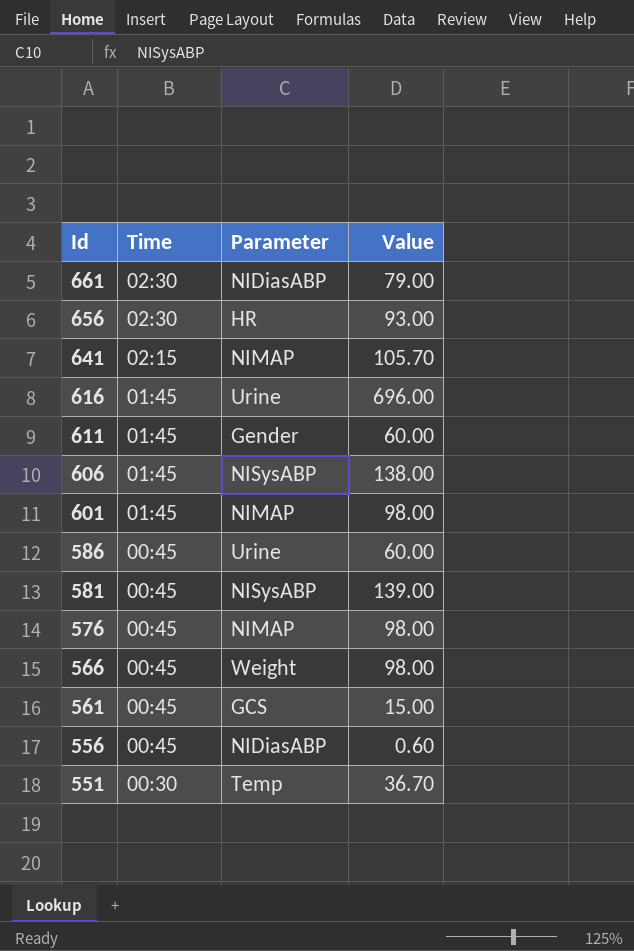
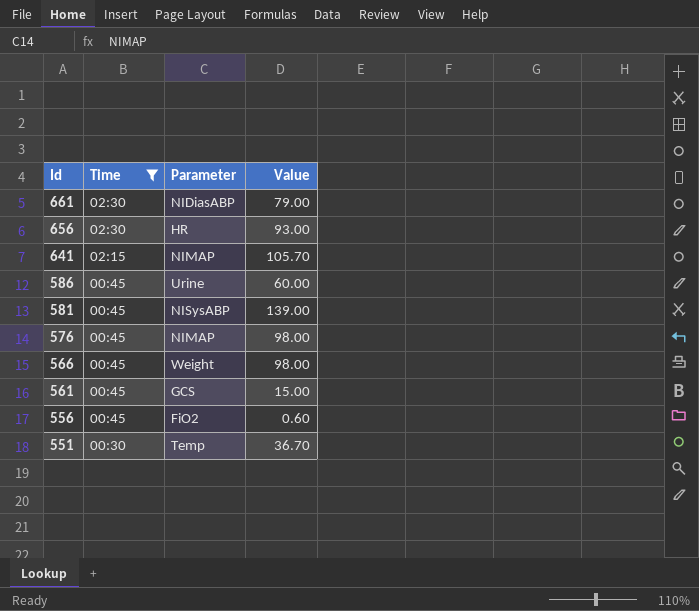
filter: none -> Time != 01:45
556 | Parameter: NIDiasABP -> FiO2

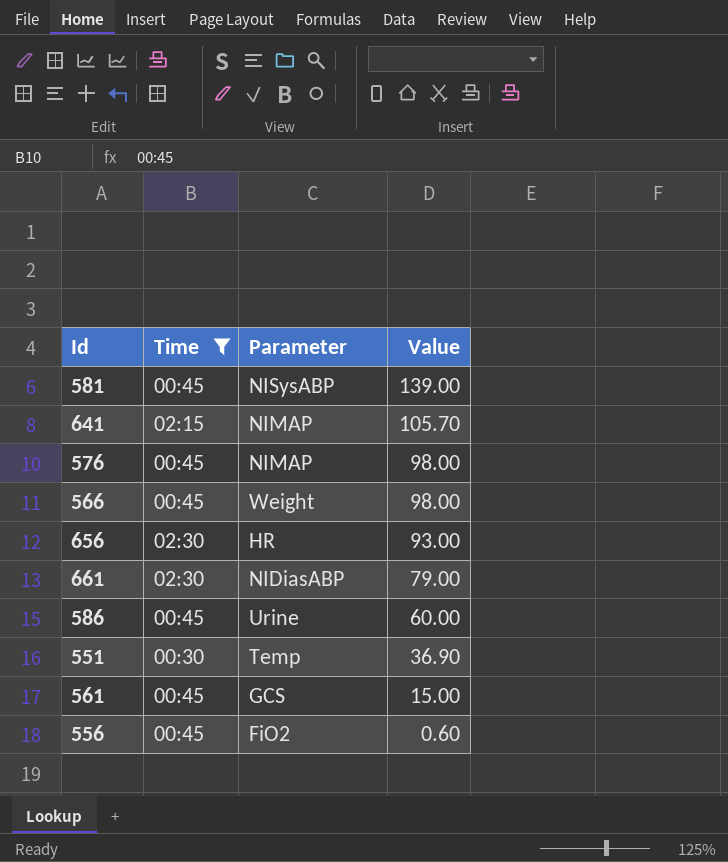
row order: Id descending -> Value descending
551 | Value: 36.70 -> 36.90

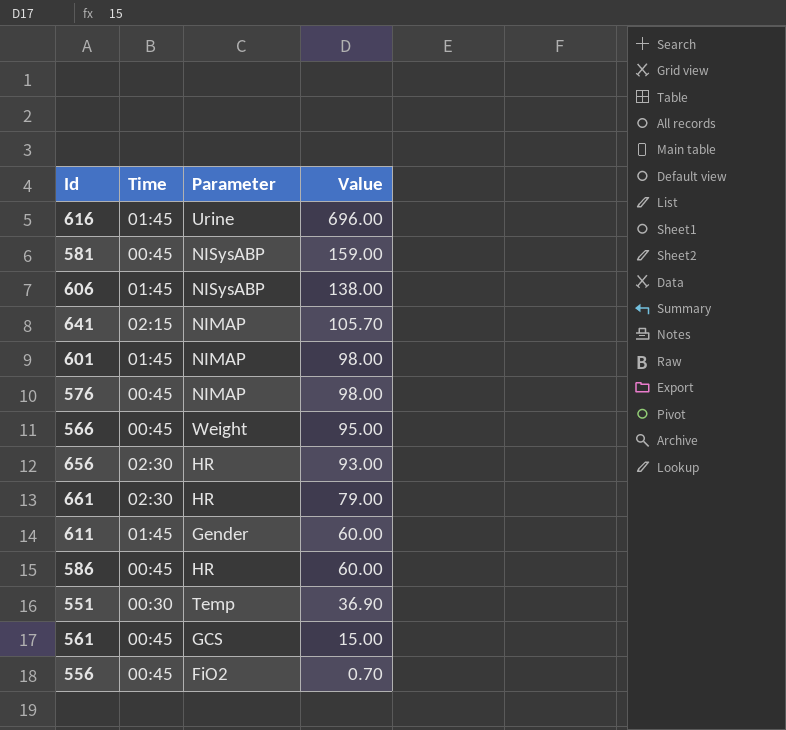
filter: Time != 01:45 -> none
581 | Value: 139.00 -> 159.00
566 | Value: 98.00 -> 95.00
661 | Parameter: NIDiasABP -> HR
586 | Parameter: Urine -> HR
556 | Value: 0.60 -> 0.70

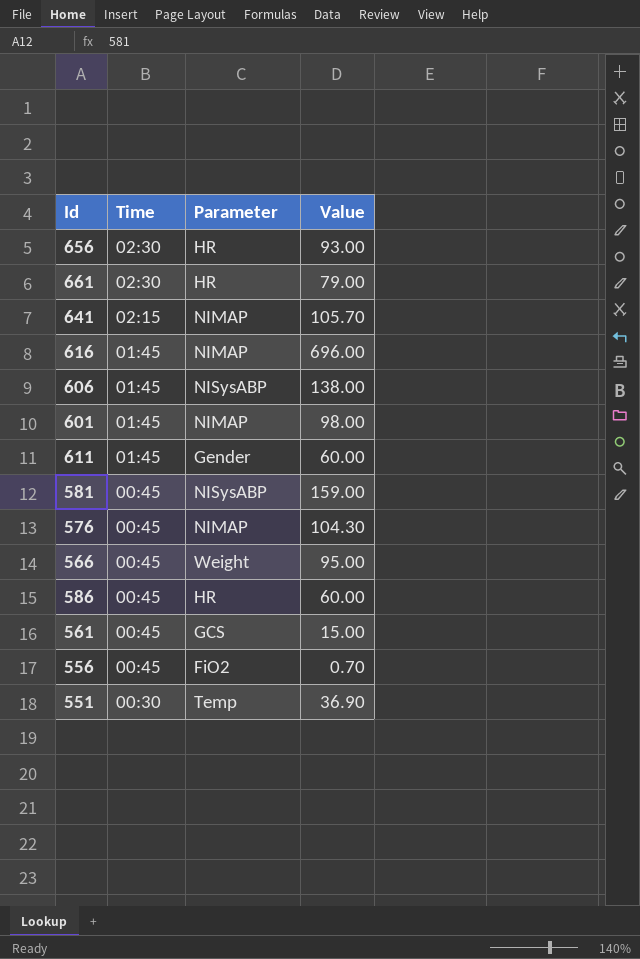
row order: Value descending -> Time descending
616 | Parameter: Urine -> NIMAP
576 | Value: 98.00 -> 104.30

